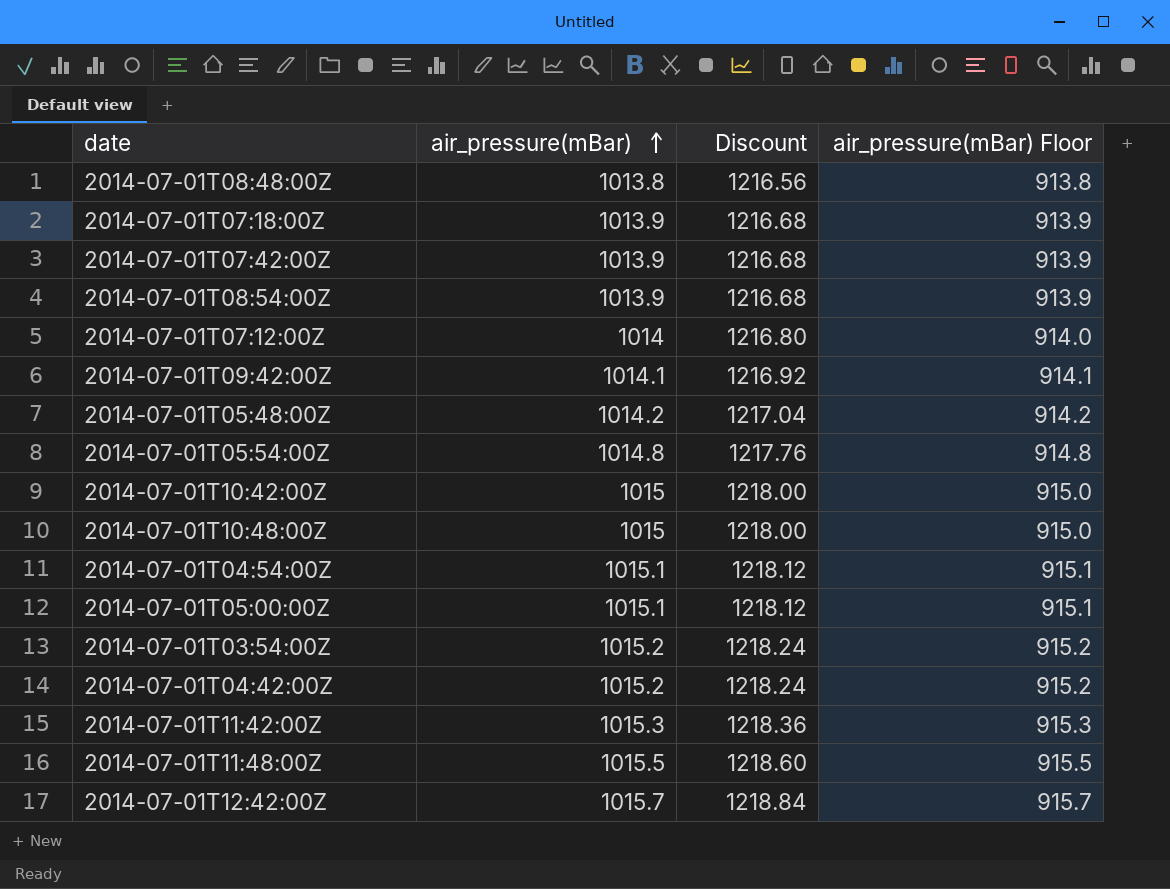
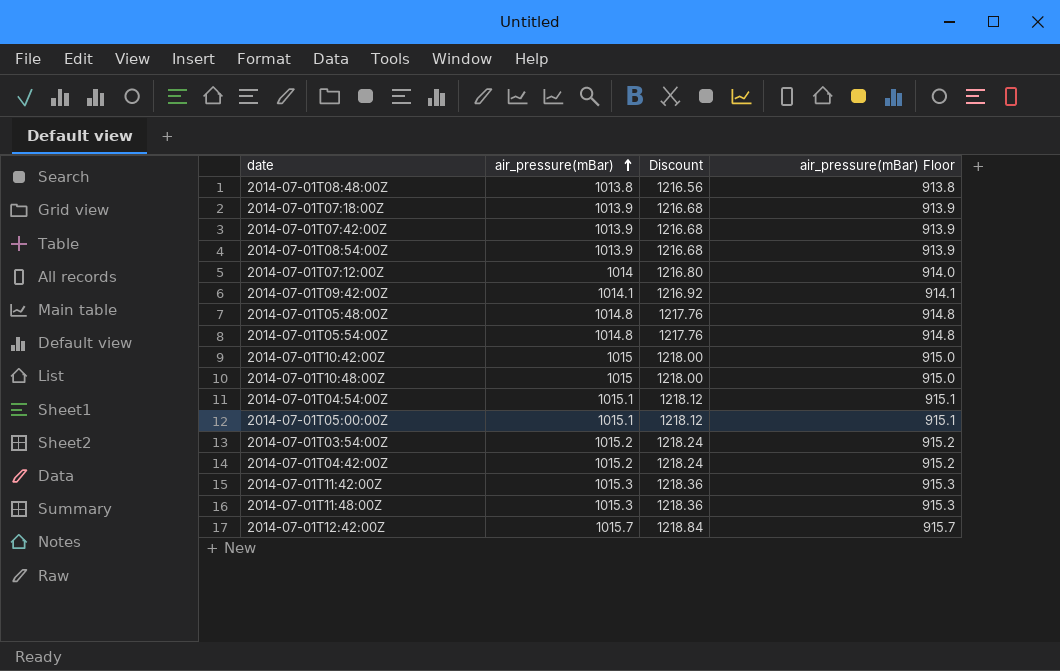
2014-07-01T05:48:00Z | air_pressure(mBar): 1014.2 -> 1014.8
2014-07-01T05:48:00Z | Discount: 1217.04 -> 1217.76
2014-07-01T05:48:00Z | air_pressure(mBar) Floor: 914.2 -> 914.8
2014-07-01T11:48:00Z | air_pressure(mBar): 1015.5 -> 1015.3
2014-07-01T11:48:00Z | Discount: 1218.60 -> 1218.36
2014-07-01T11:48:00Z | air_pressure(mBar) Floor: 915.5 -> 915.3

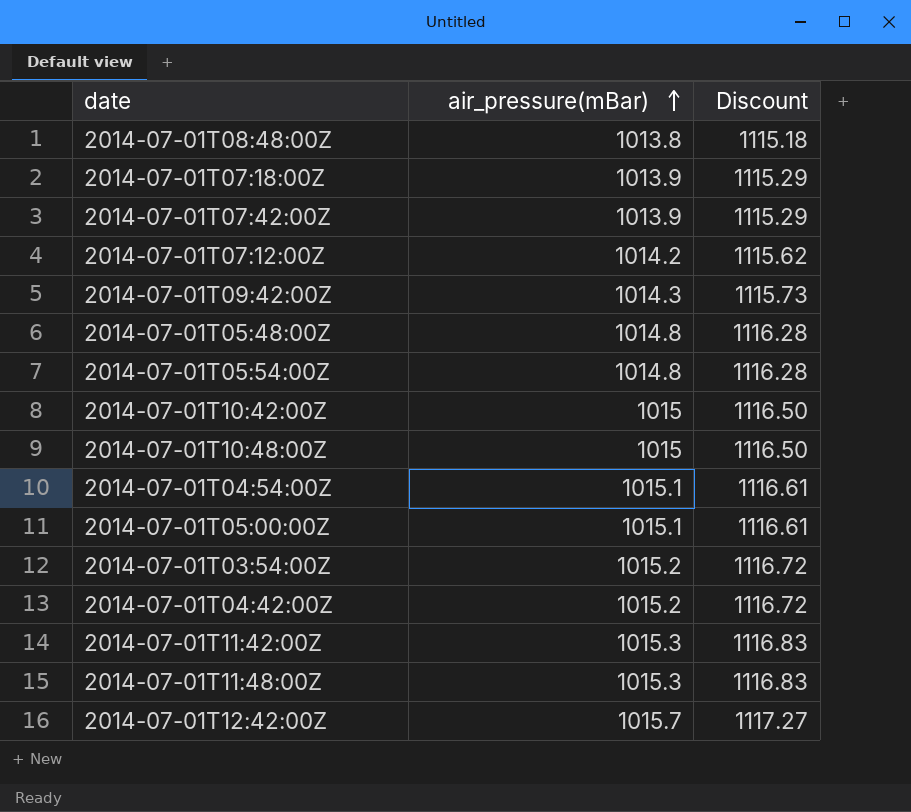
column air_pressure(mBar) Floor | formula: [air_pressure(mBar)] - 100 -> none
column Discount | formula: [air_pressure(mBar)] * 1.2 -> [air_pressure(mBar)] * 1.1
row 2014-07-01T08:54:00Z: 1013.9 | 1216.68 | 913.9 -> none
2014-07-01T07:12:00Z | air_pressure(mBar): 1014 -> 1014.2
2014-07-01T09:42:00Z | air_pressure(mBar): 1014.1 -> 1014.3

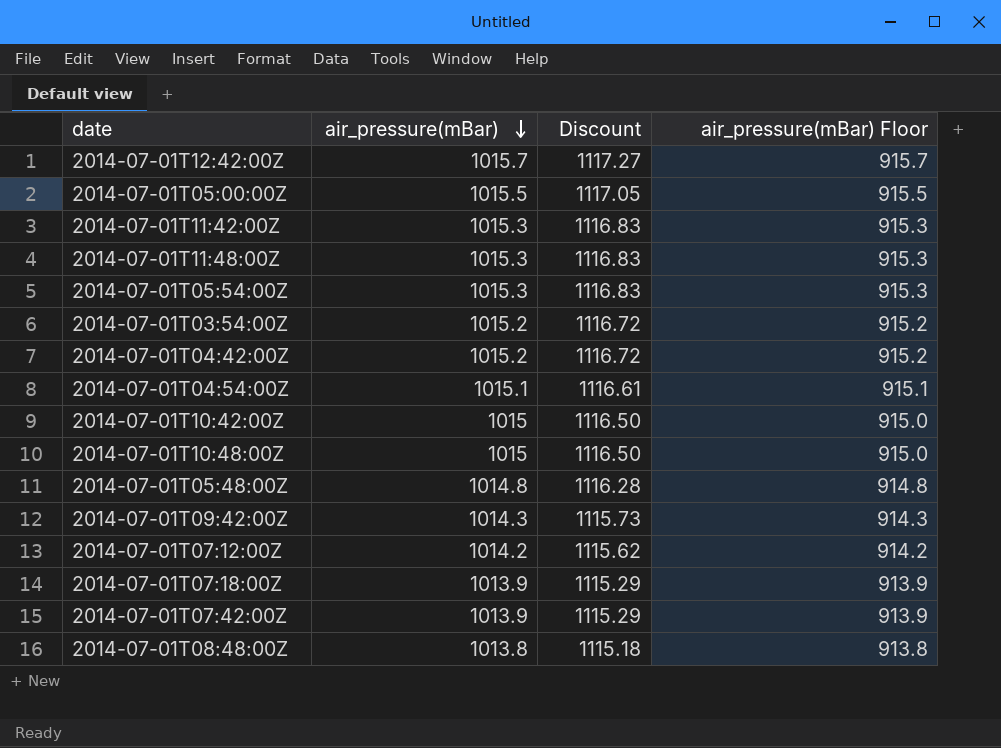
row order: air_pressure(mBar) ascending -> air_pressure(mBar) descending
column air_pressure(mBar) Floor | formula: none -> [air_pressure(mBar)] - 100
2014-07-01T05:00:00Z | air_pressure(mBar): 1015.1 -> 1015.5
2014-07-01T05:00:00Z | Discount: 1116.61 -> 1117.05
2014-07-01T05:54:00Z | air_pressure(mBar): 1014.8 -> 1015.3
2014-07-01T05:54:00Z | Discount: 1116.28 -> 1116.83

